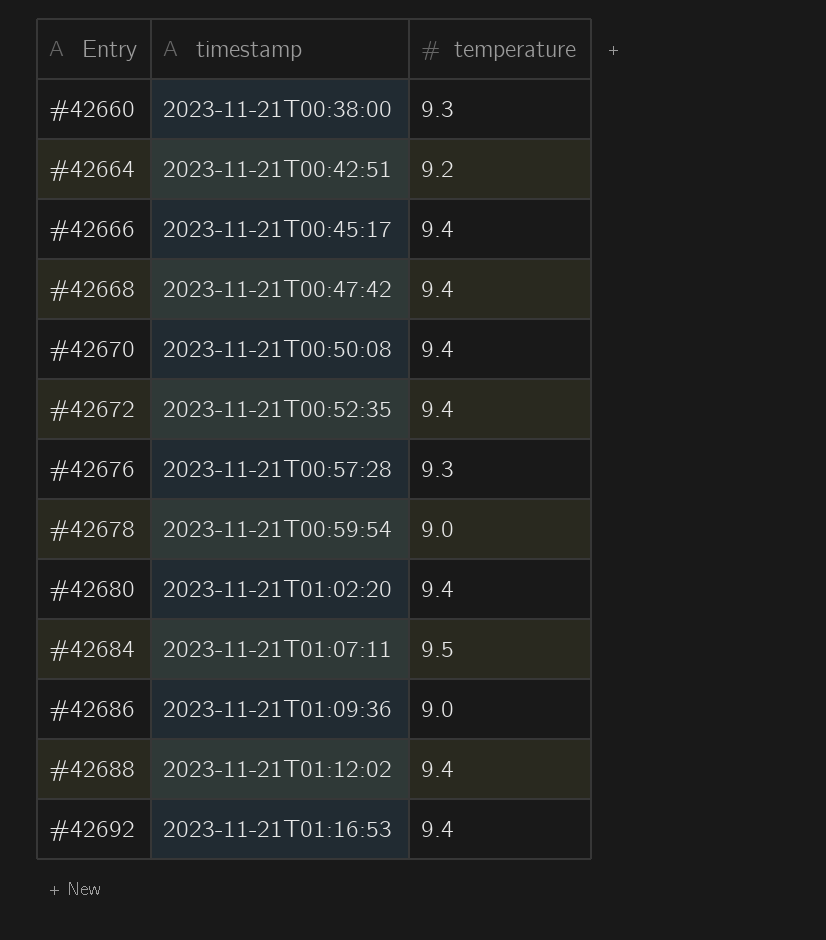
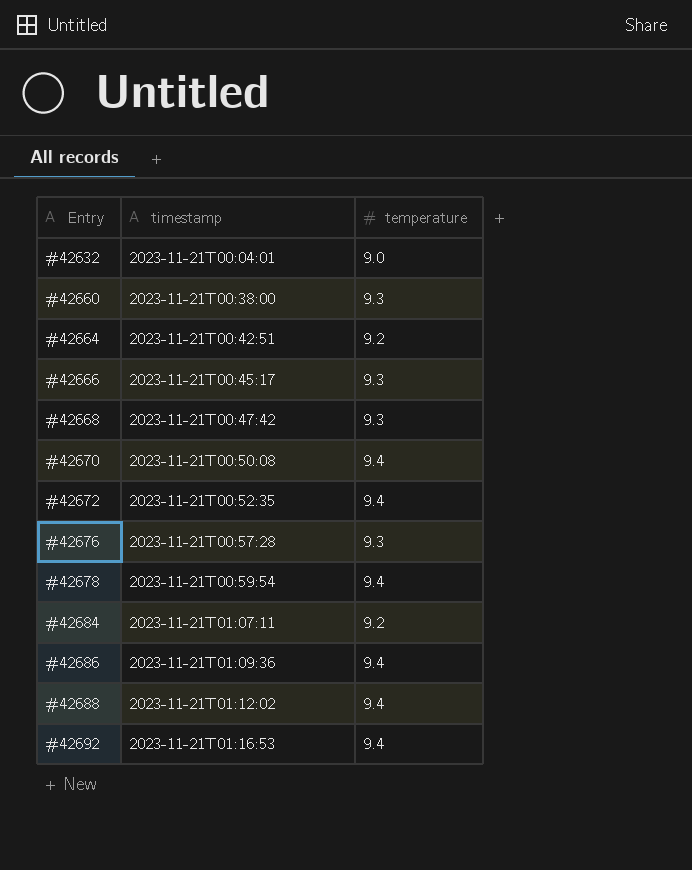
row #42680: 2023-11-21T01:02:20 | 9.4 -> none
row #42632: none -> 2023-11-21T00:04:01 | 9.0
#42666 | temperature: 9.4 -> 9.3
#42668 | temperature: 9.4 -> 9.3
#42678 | temperature: 9.0 -> 9.4
#42684 | temperature: 9.5 -> 9.2
#42686 | temperature: 9.0 -> 9.4

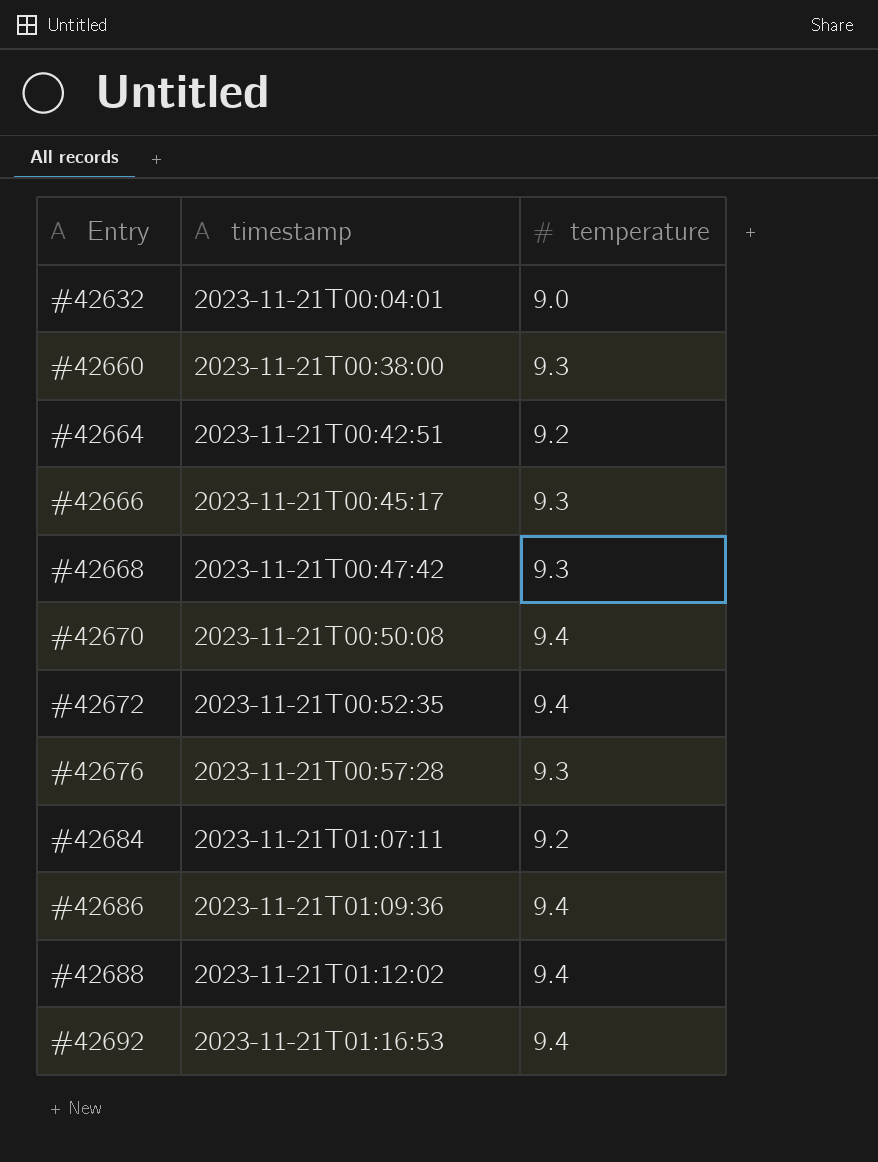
row #42678: 2023-11-21T00:59:54 | 9.4 -> none

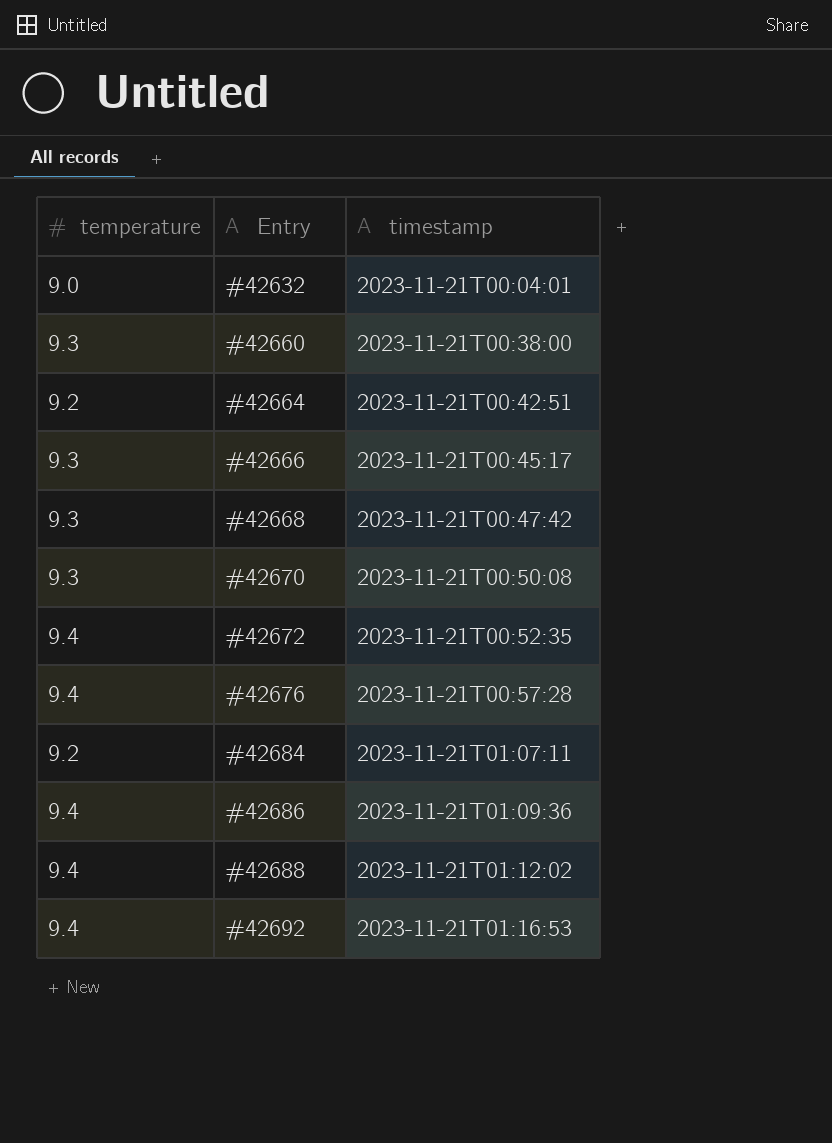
column temperature | position: 3 -> 1
#42670 | temperature: 9.4 -> 9.3
#42676 | temperature: 9.3 -> 9.4

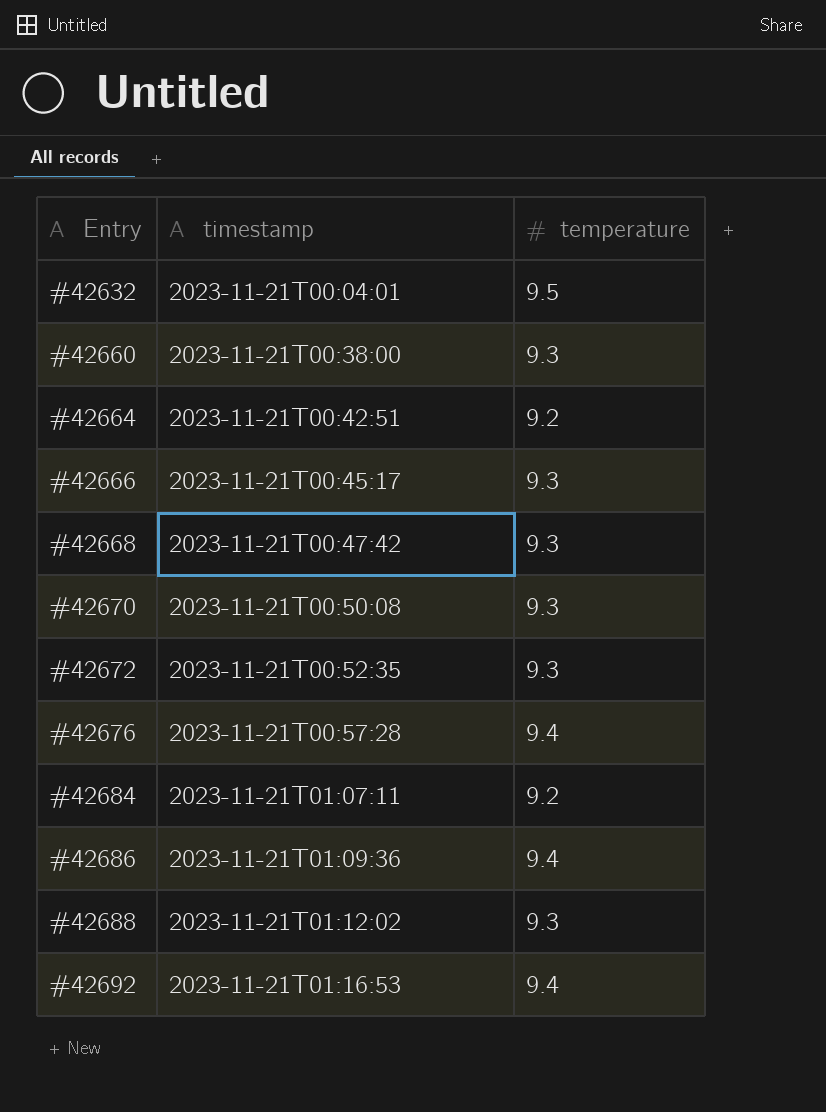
column temperature | position: 1 -> 3
#42632 | temperature: 9.0 -> 9.5
#42672 | temperature: 9.4 -> 9.3
#42688 | temperature: 9.4 -> 9.3

